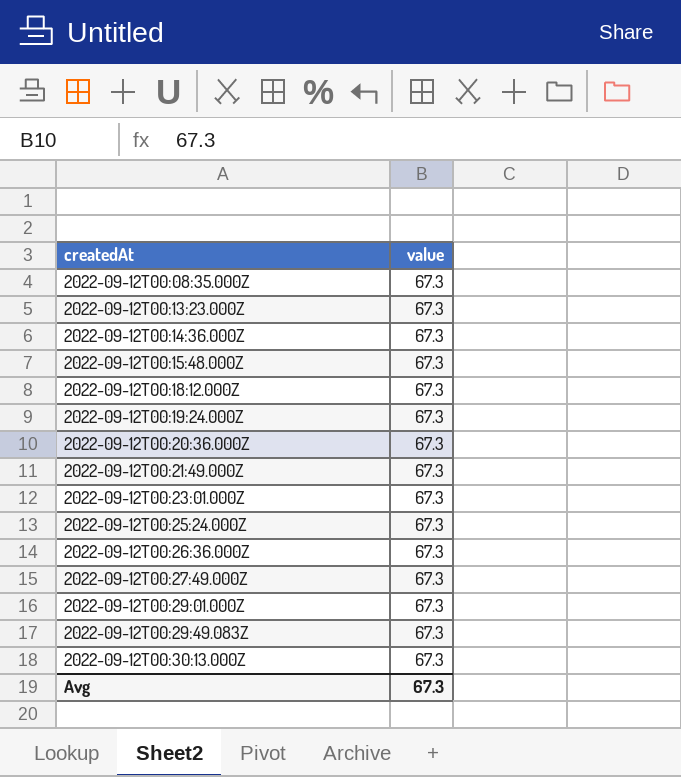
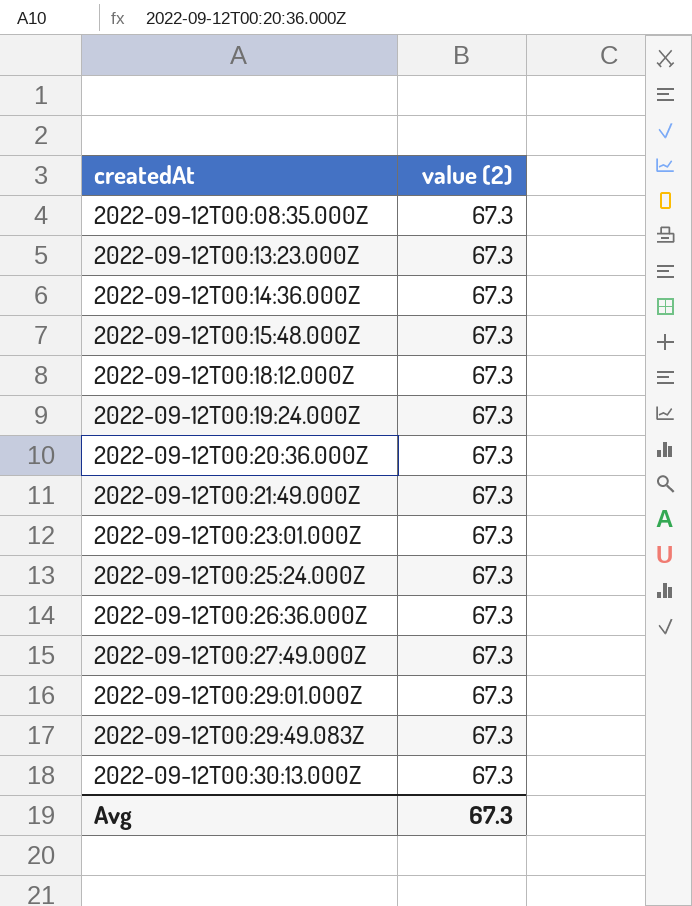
column name: value -> value (2)

